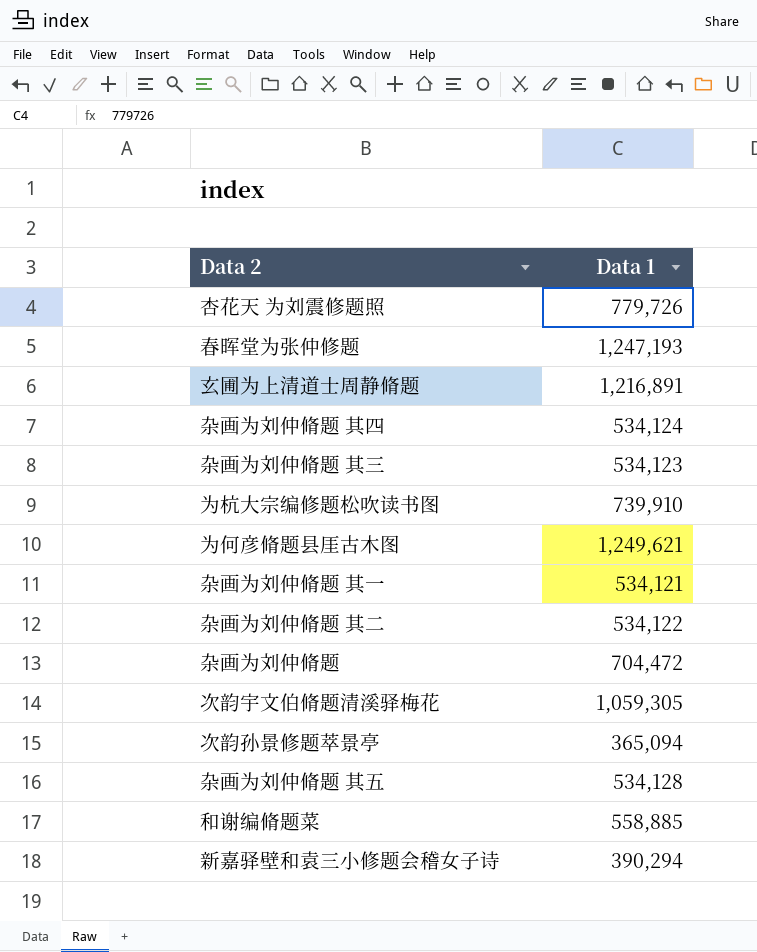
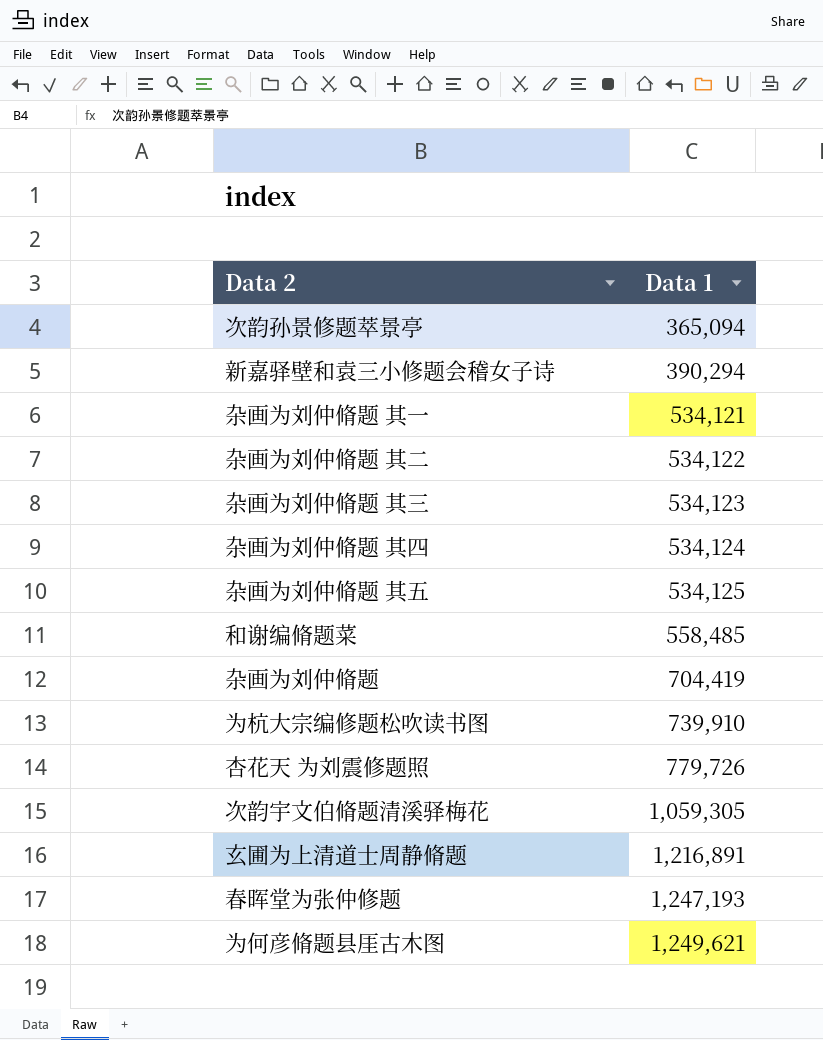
row order: none -> Data 1 ascending
杂画为刘仲脩题 其五 | Data 1: 534,128 -> 534,125
和谢编脩题菜 | Data 1: 558,885 -> 558,485
杂画为刘仲脩题 | Data 1: 704,472 -> 704,419

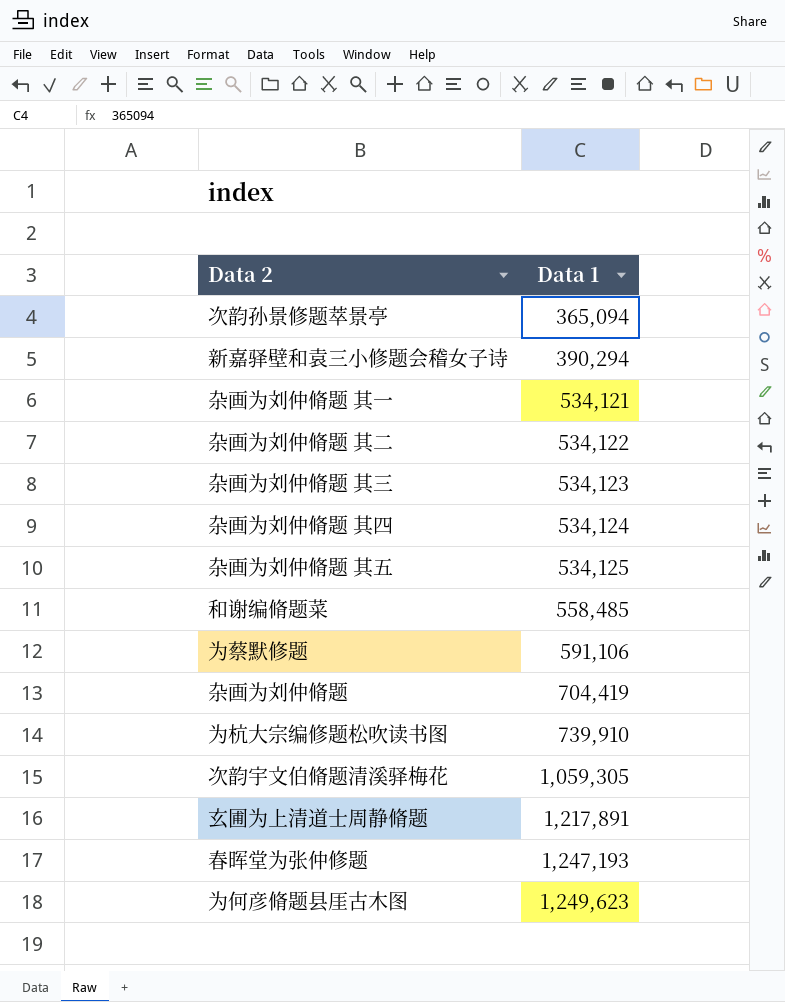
row 杏花天 为刘震修题照: 779,726 -> none
row 为蔡默修题: none -> 591,106
玄圃为上清道士周静脩题 | Data 1: 1,216,891 -> 1,217,891
为何彦脩题县厓古木图 | Data 1: 1,249,621 -> 1,249,623

